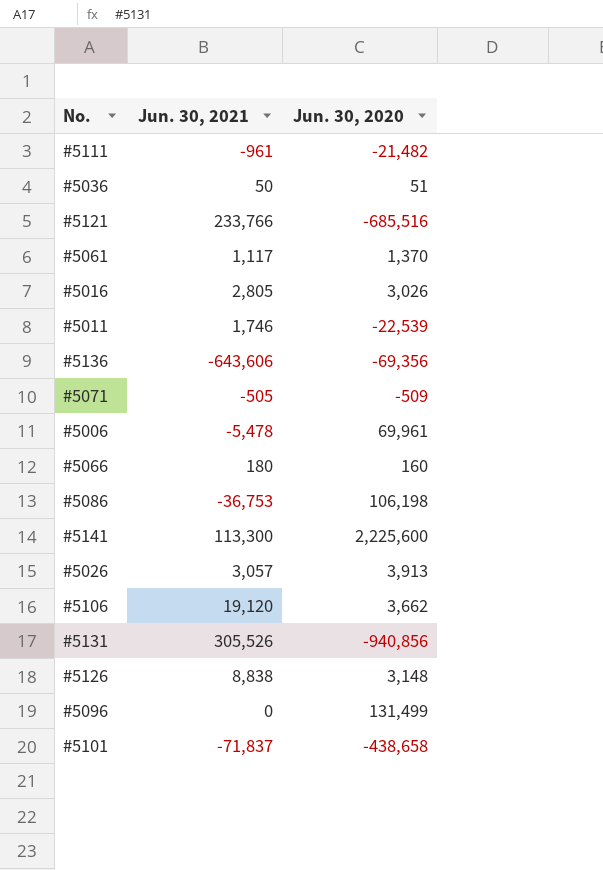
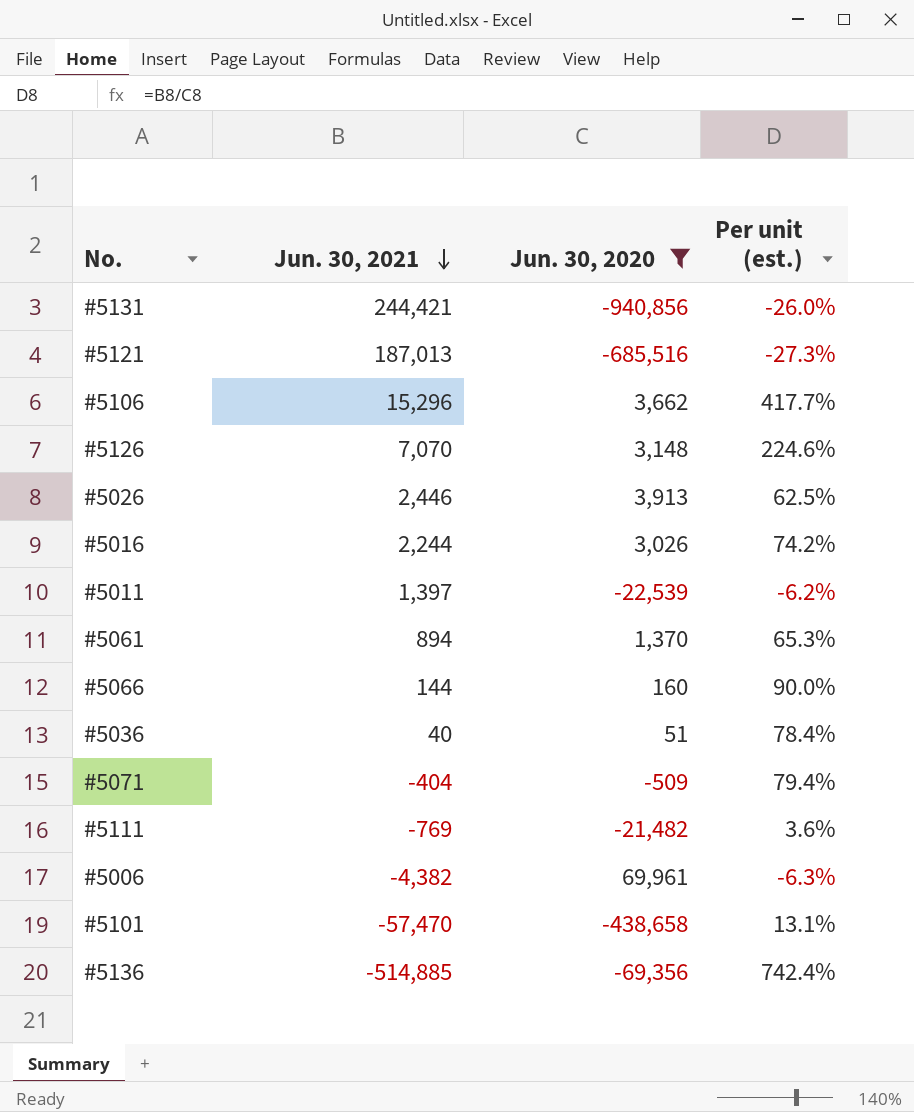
filter: none -> Jun. 30, 2020 <= 69,961
row order: none -> Jun. 30, 2021 descending
column Per unit (est.) | formula: none -> [Jun. 30, 2021] / [Jun. 30, 2020]
#5131 | Jun. 30, 2021: 305,526 -> 244,421
#5121 | Jun. 30, 2021: 233,766 -> 187,013
#5106 | Jun. 30, 2021: 19,120 -> 15,296
#5126 | Jun. 30, 2021: 8,838 -> 7,070
#5026 | Jun. 30, 2021: 3,057 -> 2,446
#5016 | Jun. 30, 2021: 2,805 -> 2,244
#5011 | Jun. 30, 2021: 1,746 -> 1,397
#5061 | Jun. 30, 2021: 1,117 -> 894
#5066 | Jun. 30, 2021: 180 -> 144
#5036 | Jun. 30, 2021: 50 -> 40
#5071 | Jun. 30, 2021: -505 -> -404
#5111 | Jun. 30, 2021: -961 -> -769
#5006 | Jun. 30, 2021: -5,478 -> -4,382
#5101 | Jun. 30, 2021: -71,837 -> -57,470
#5136 | Jun. 30, 2021: -643,606 -> -514,885

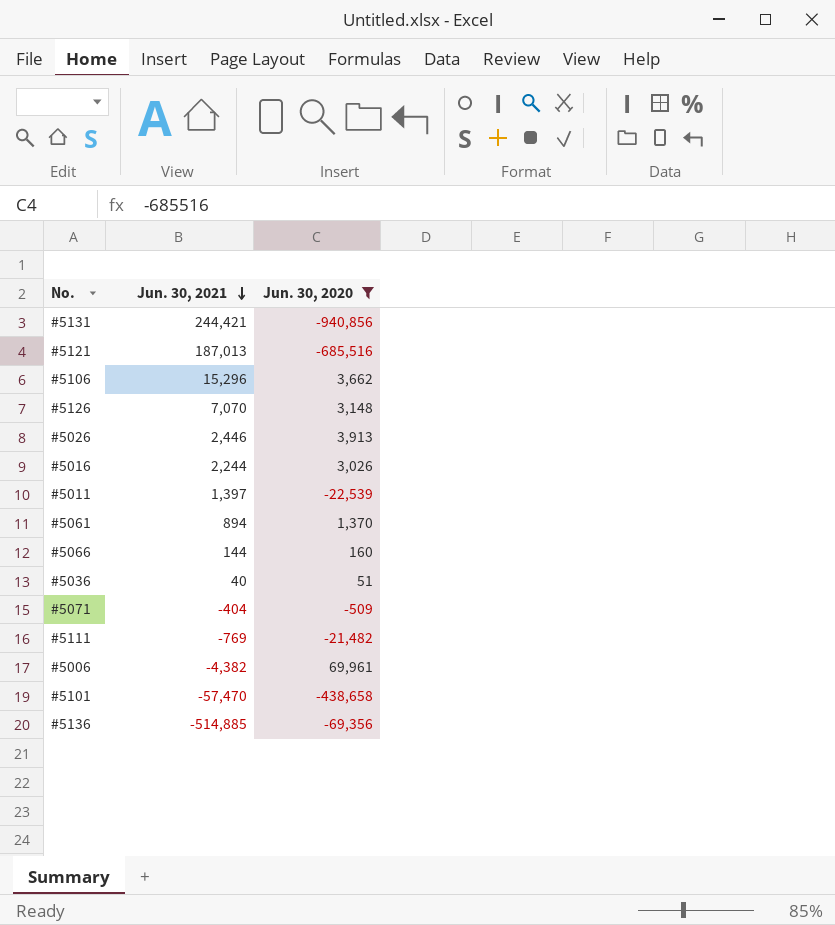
column Per unit (est.) | formula: [Jun. 30, 2021] / [Jun. 30, 2020] -> none

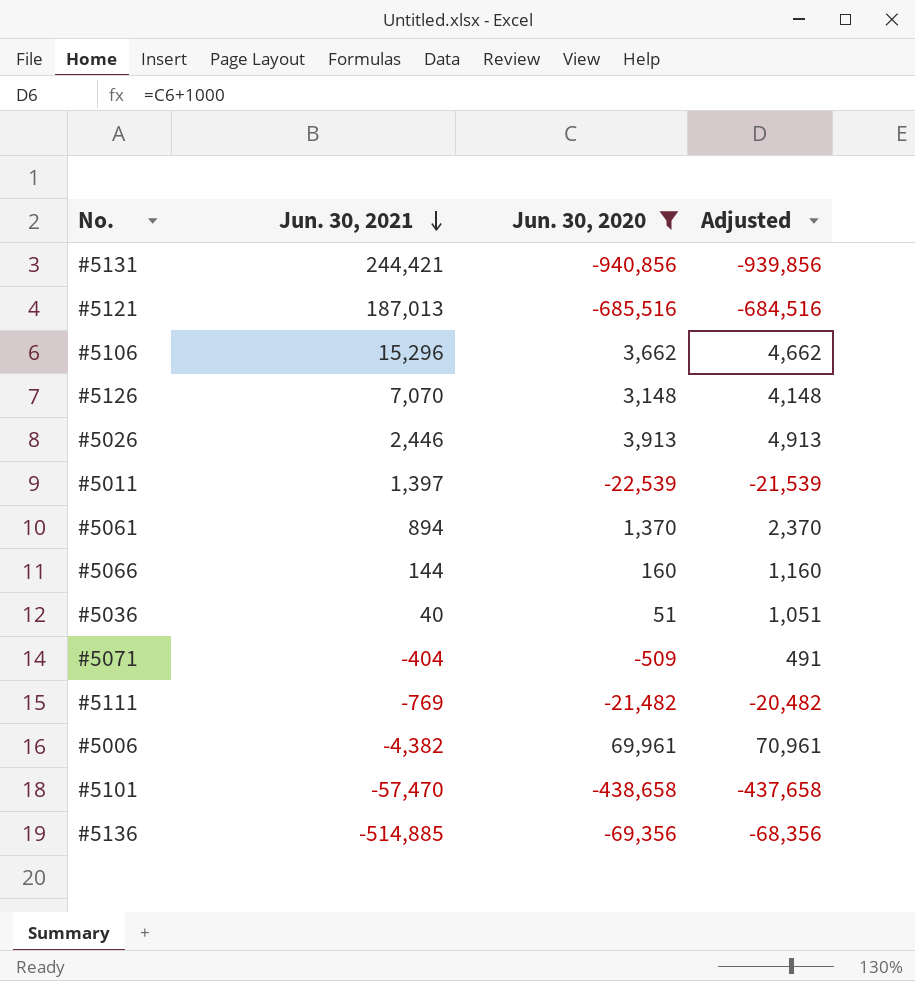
column Adjusted | formula: none -> [Jun. 30, 2020] + 1000
row #5016: 2,244 | 3,026 -> none

